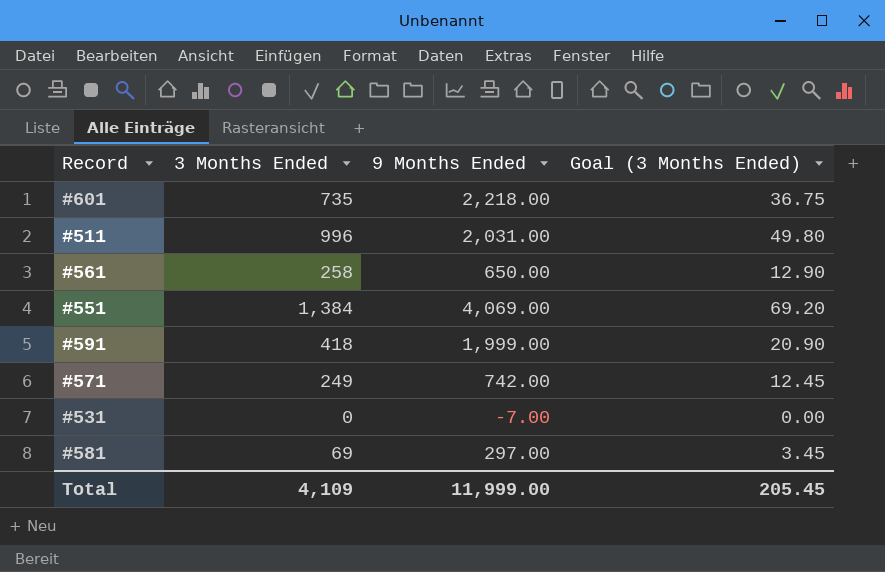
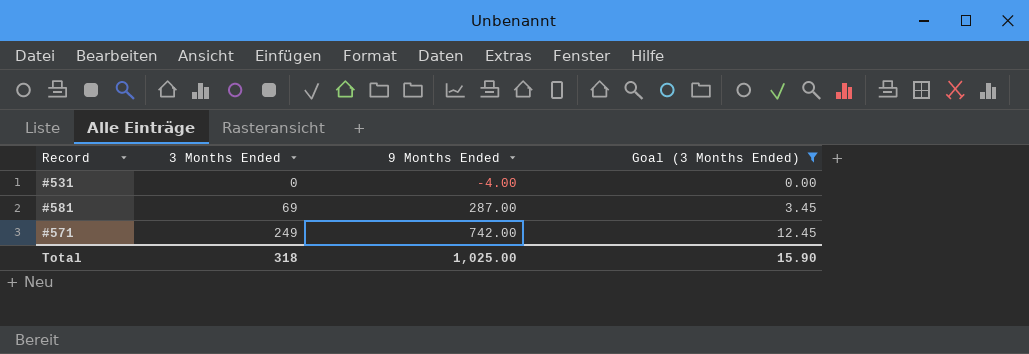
filter: none -> Goal (3 Months Ended) <= 12.45
row order: none -> 3 Months Ended ascending
#531 | 9 Months Ended: -7.00 -> -4.00
#581 | 9 Months Ended: 297.00 -> 287.00
Total | 3 Months Ended: 4,109 -> 318
Total | 9 Months Ended: 11,999.00 -> 1,025.00
Total | Goal (3 Months Ended): 205.45 -> 15.90

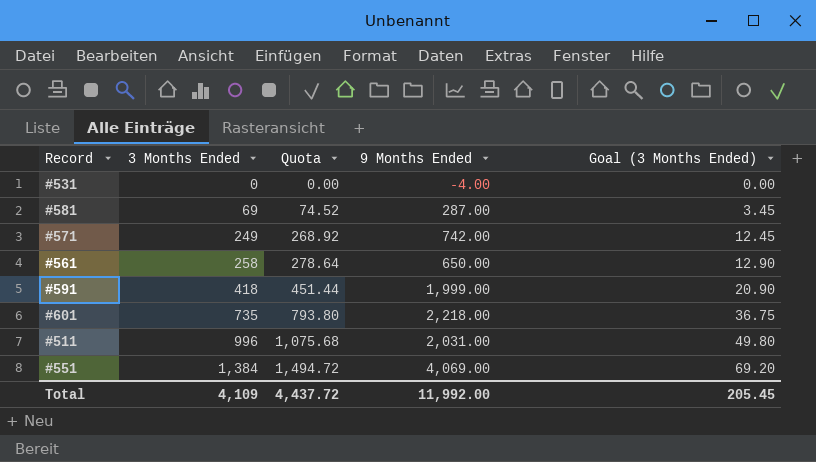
filter: Goal (3 Months Ended) <= 12.45 -> none
column Quota | formula: none -> [3 Months Ended] * 1.08
Total | 3 Months Ended: 318 -> 4,109
Total | 9 Months Ended: 1,025.00 -> 11,992.00
Total | Goal (3 Months Ended): 15.90 -> 205.45

